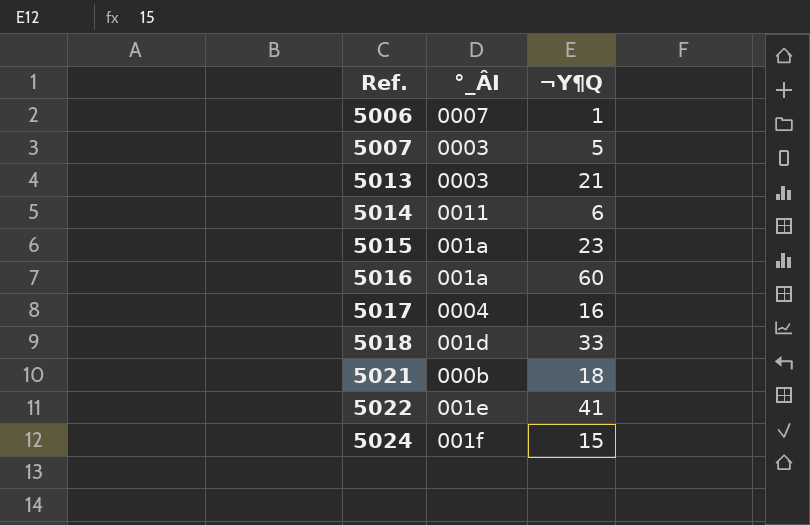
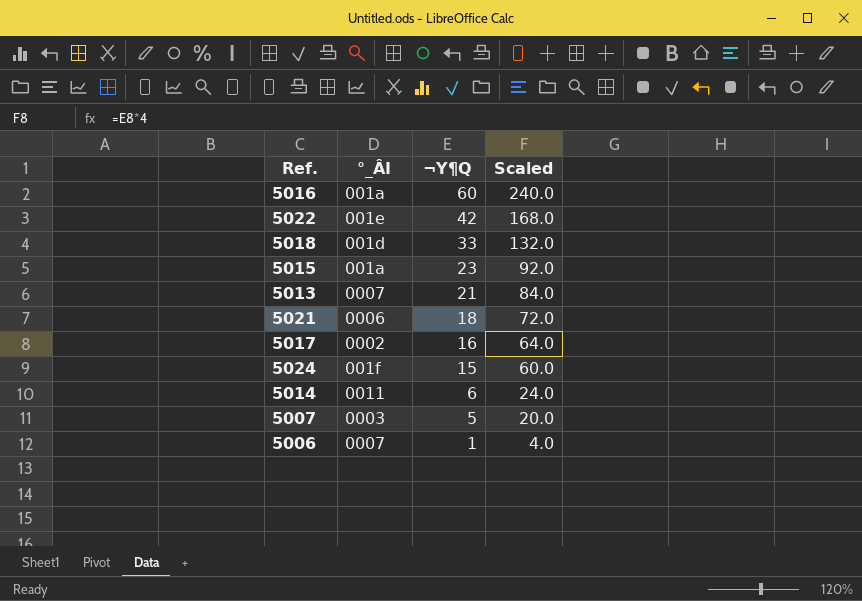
row order: Ref. ascending -> ¬Y¶Q descending
column Scaled | formula: none -> [¬Y¶Q] * 4
5022 | ¬Y¶Q: 41 -> 42
5013 | °_ÂI: 0003 -> 0007
5021 | °_ÂI: 000b -> 0006
5017 | °_ÂI: 0004 -> 0002

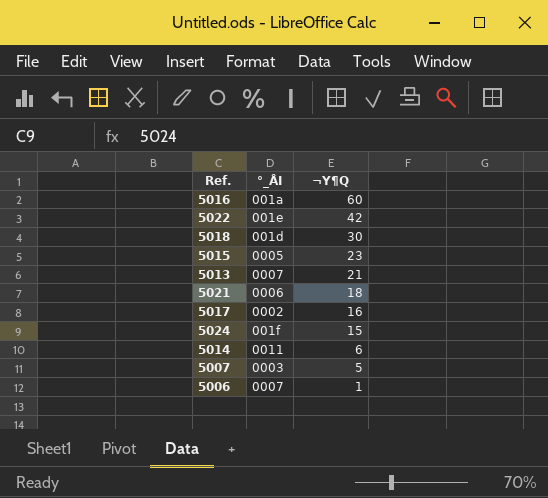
column Scaled | formula: [¬Y¶Q] * 4 -> none
5018 | ¬Y¶Q: 33 -> 30
5015 | °_ÂI: 001a -> 0005

